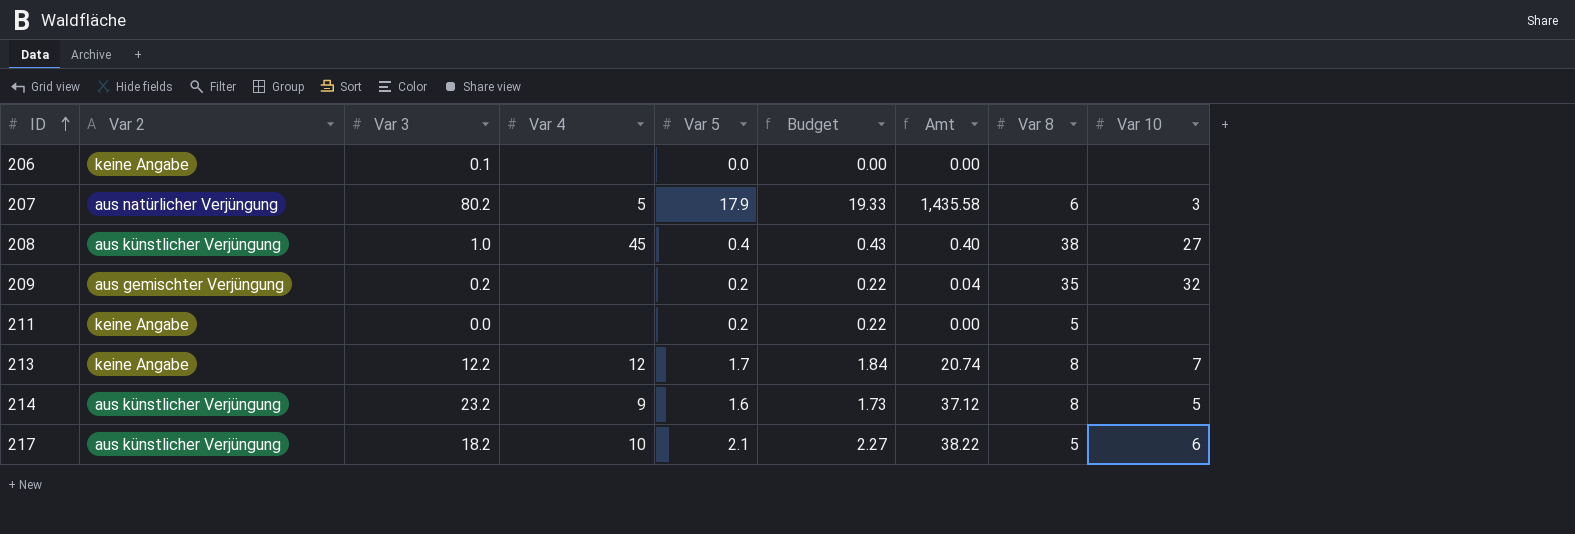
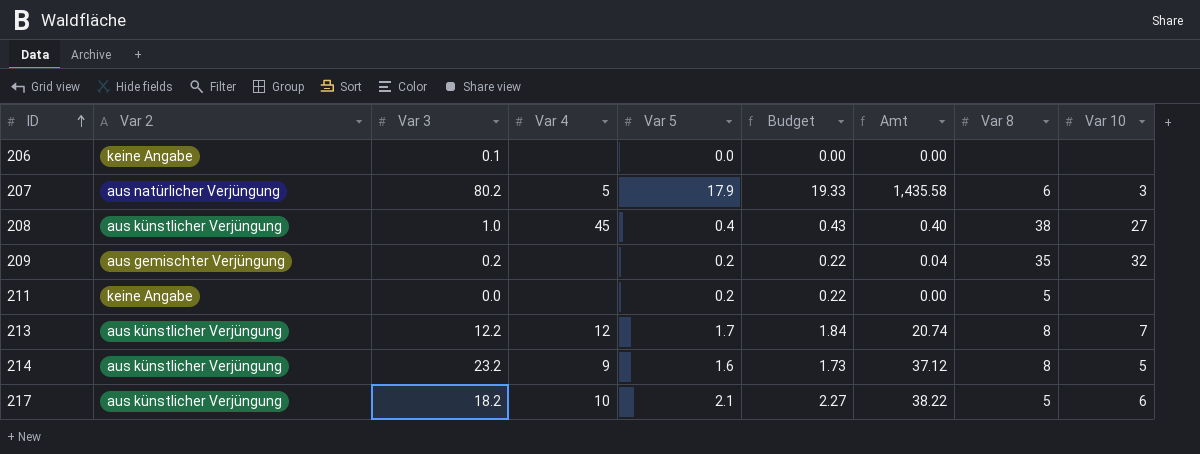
213 | Var 2: keine Angabe -> aus künstlicher Verjüngung

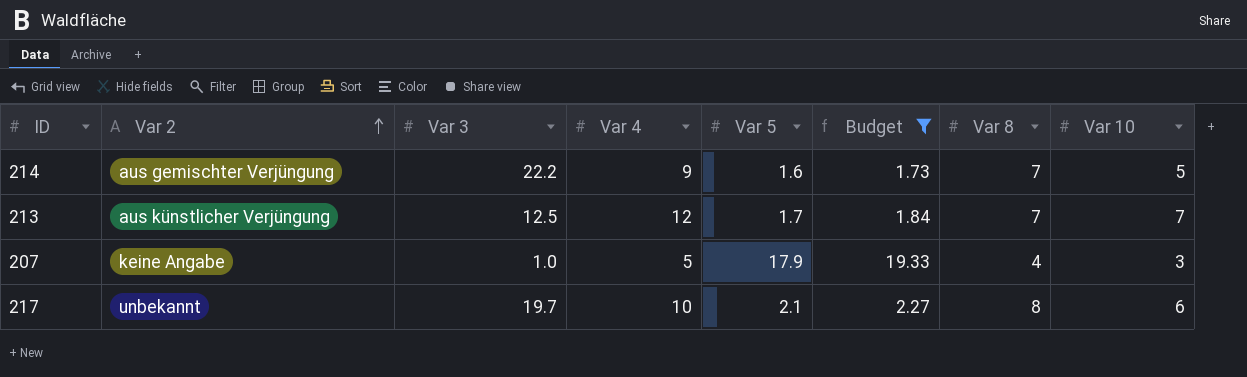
filter: none -> Budget >= 1.73
row order: ID ascending -> Var 2 ascending
column Amt | formula: [Var 3] * [Var 5] -> none
214 | Var 2: aus künstlicher Verjüngung -> aus gemischter Verjüngung
214 | Var 3: 23.2 -> 22.2
214 | Var 8: 8 -> 7
213 | Var 3: 12.2 -> 12.5
213 | Var 8: 8 -> 7
207 | Var 2: aus natürlicher Verjüngung -> keine Angabe
207 | Var 3: 80.2 -> 1.0
207 | Var 8: 6 -> 4
217 | Var 2: aus künstlicher Verjüngung -> unbekannt
217 | Var 3: 18.2 -> 19.7
217 | Var 8: 5 -> 8

